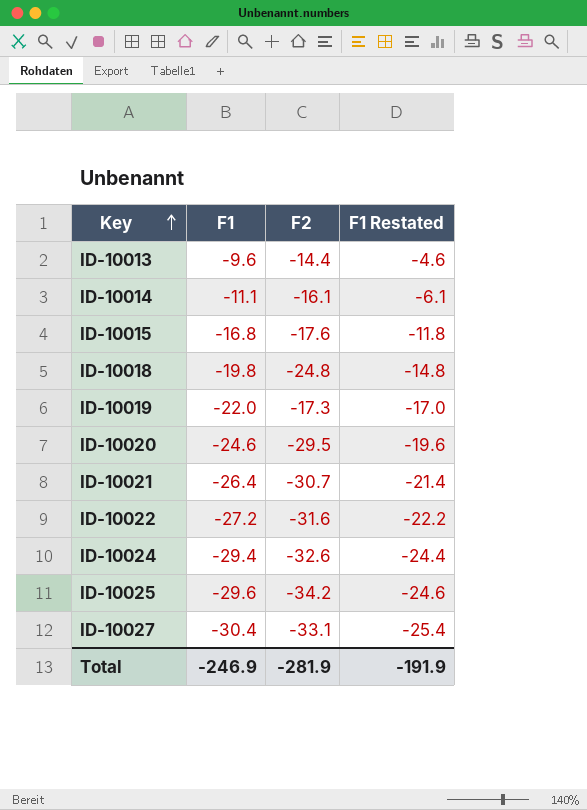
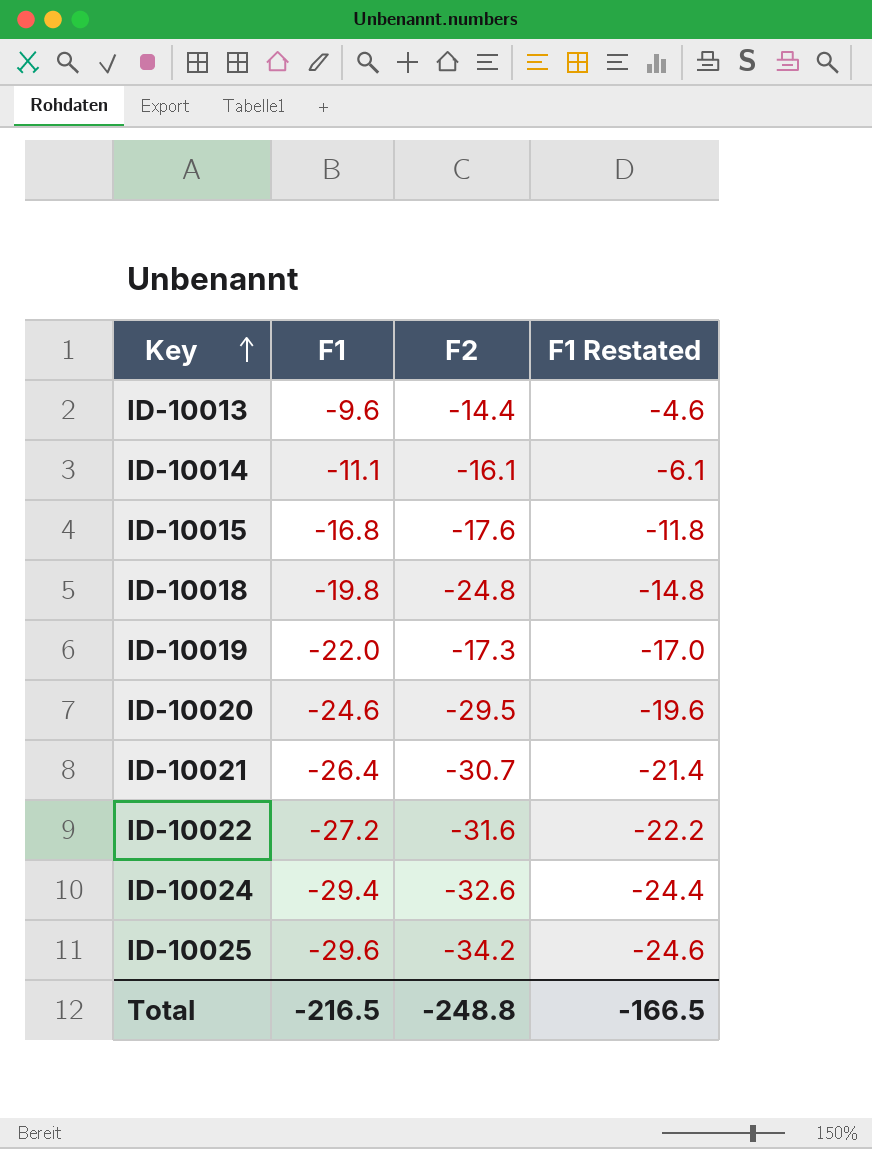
row ID-10027: -30.4 | -33.1 | -25.4 -> none
Total | F1: -246.9 -> -216.5
Total | F2: -281.9 -> -248.8
Total | F1 Restated: -191.9 -> -166.5

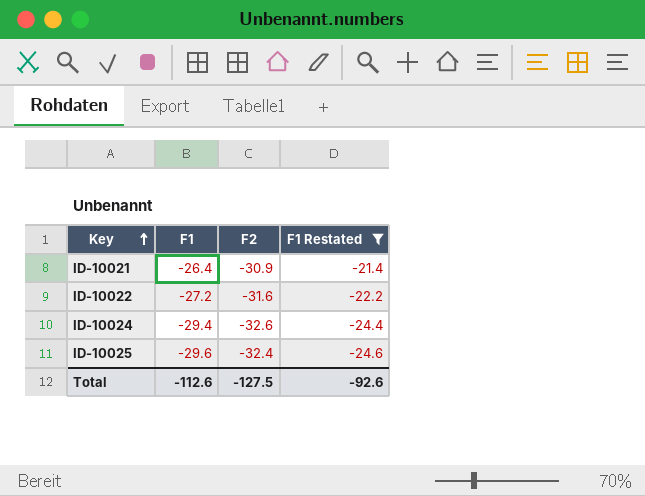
filter: none -> F1 Restated <= -21.4
ID-10021 | F2: -30.7 -> -30.9
ID-10025 | F2: -34.2 -> -32.4
Total | F1: -216.5 -> -112.6
Total | F2: -248.8 -> -127.5
Total | F1 Restated: -166.5 -> -92.6

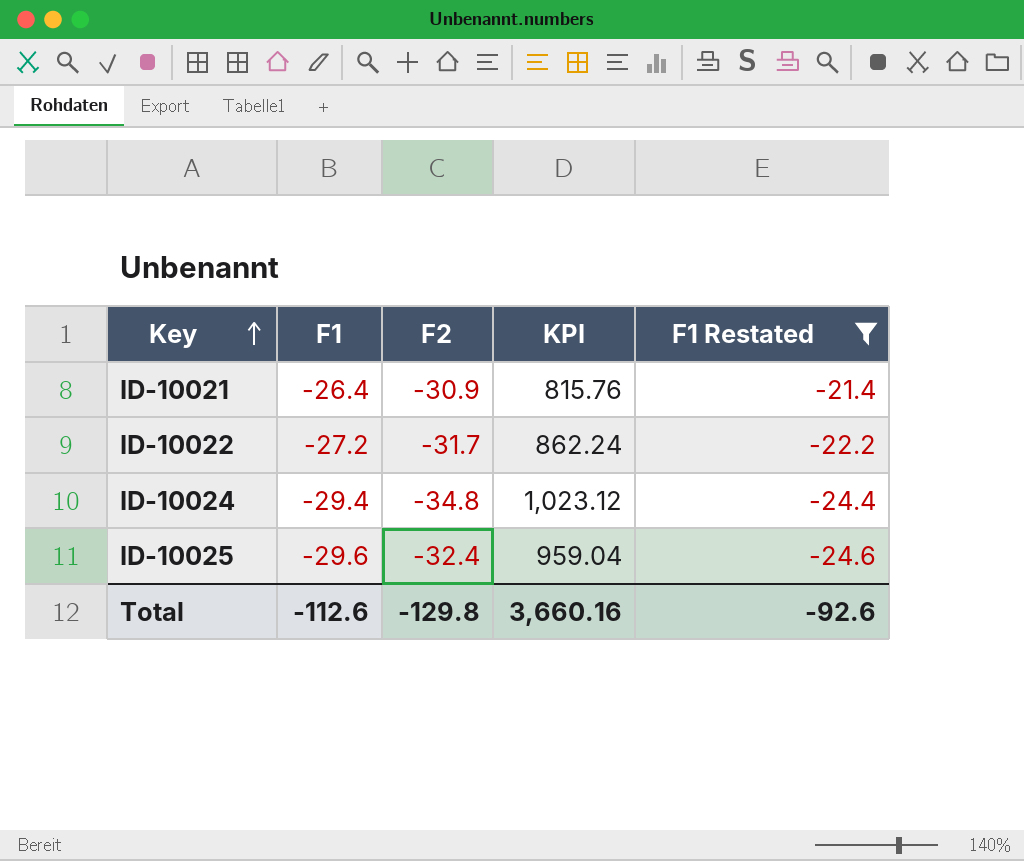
column KPI | formula: none -> [F1] * [F2]
ID-10022 | F2: -31.6 -> -31.7
ID-10024 | F2: -32.6 -> -34.8
Total | F2: -127.5 -> -129.8

